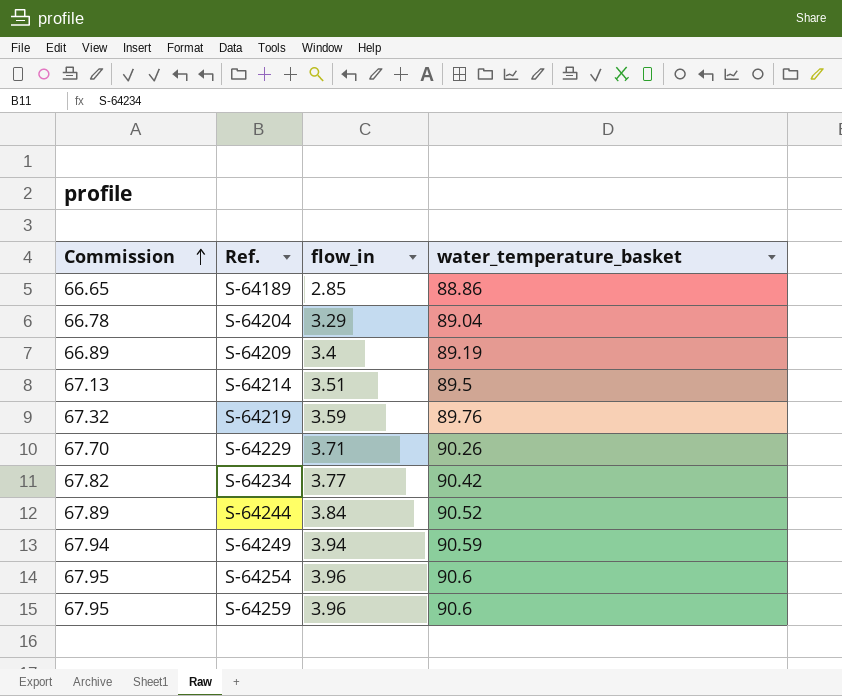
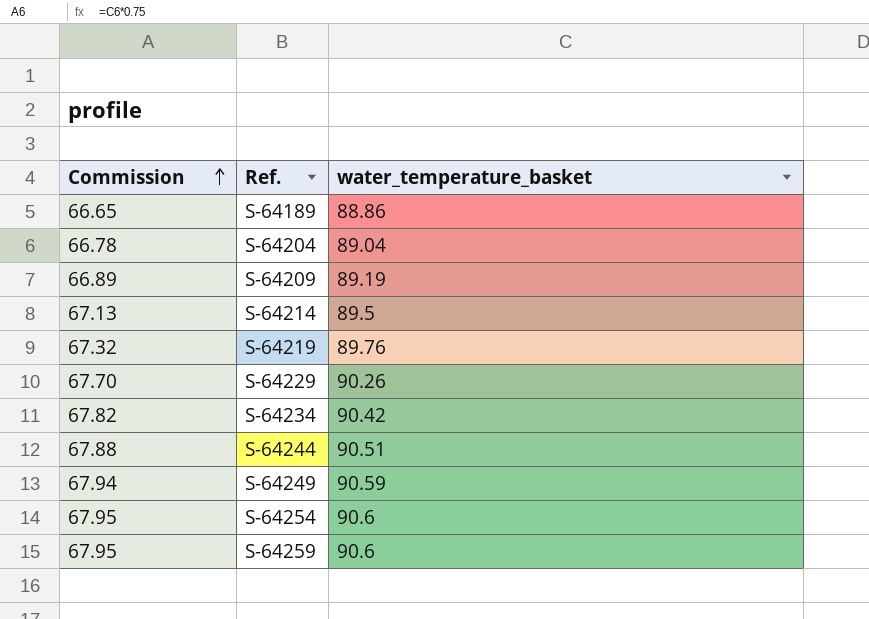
column flow_in | position: 3 -> none
S-64244 | Commission: 67.89 -> 67.88
S-64244 | water_temperature_basket: 90.52 -> 90.51

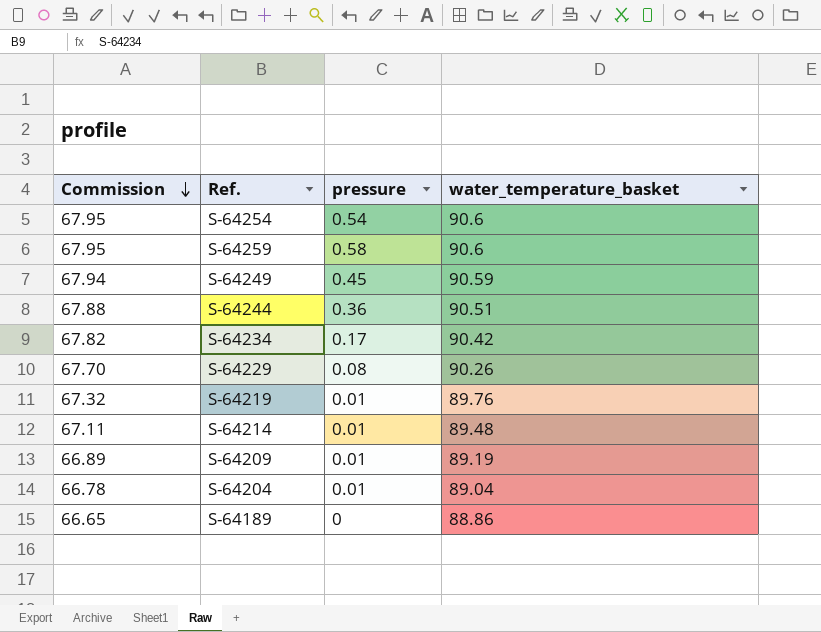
row order: Commission ascending -> Commission descending
column pressure | position: none -> 3
S-64214 | Commission: 67.13 -> 67.11
S-64214 | water_temperature_basket: 89.5 -> 89.48

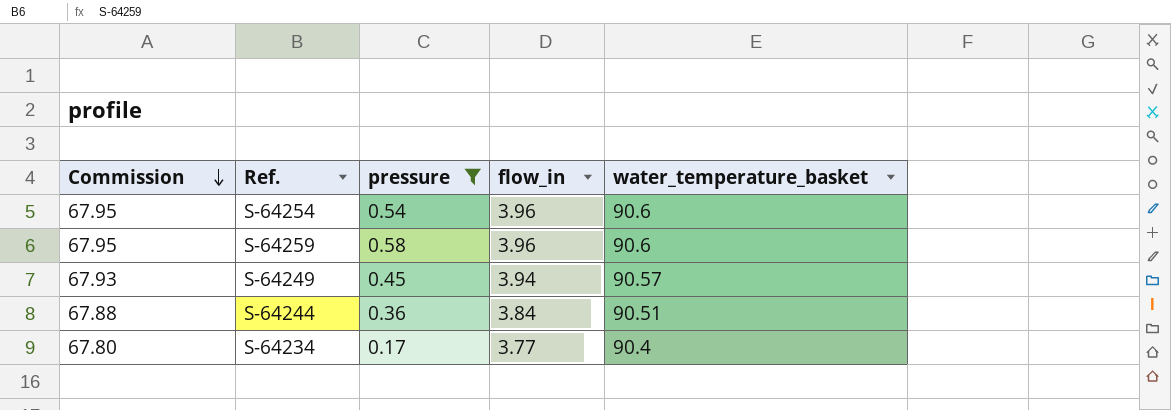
filter: none -> pressure >= 0.17
column flow_in | position: none -> 4
S-64249 | Commission: 67.94 -> 67.93
S-64249 | water_temperature_basket: 90.59 -> 90.57
S-64234 | Commission: 67.82 -> 67.80
S-64234 | water_temperature_basket: 90.42 -> 90.4

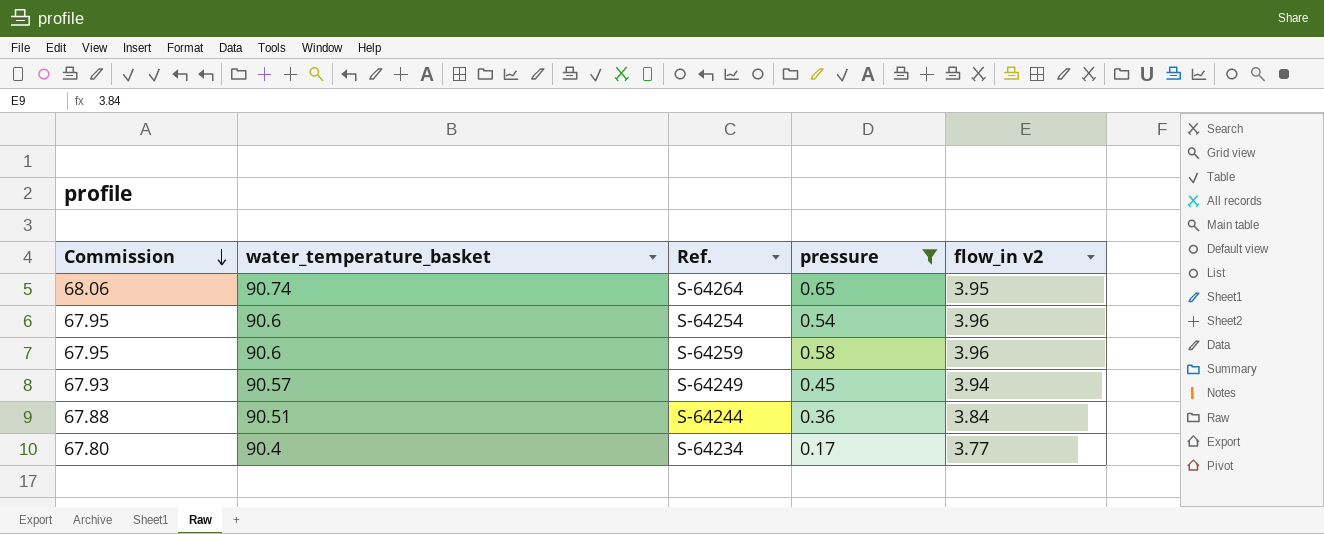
column water_temperature_basket | position: 5 -> 2
column name: flow_in -> flow_in v2
row S-64264: none -> 68.06 | 90.74 | 0.65 | 3.95

